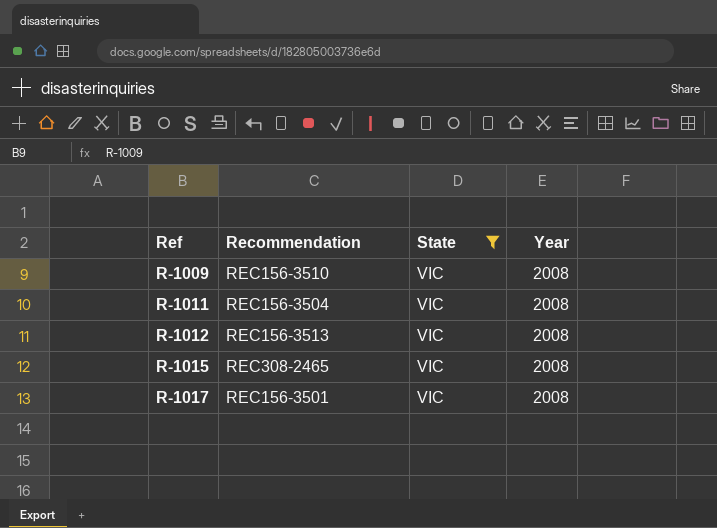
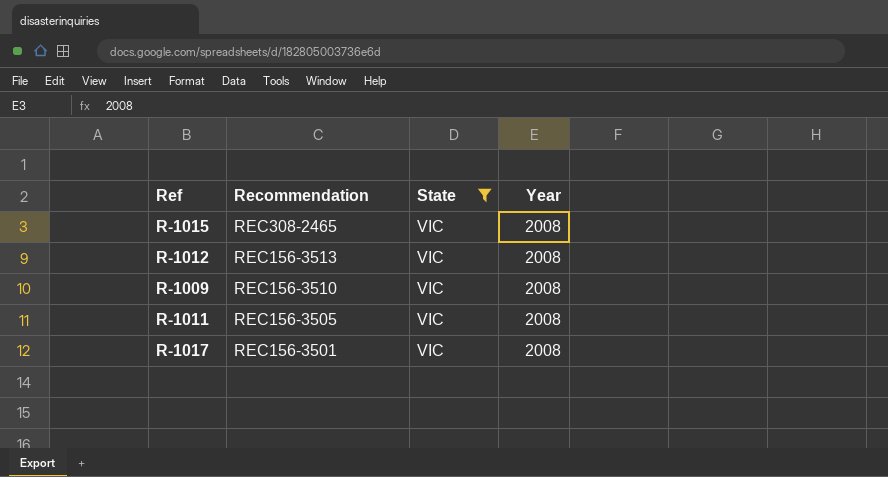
row order: Ref ascending -> Recommendation descending
R-1011 | Recommendation: REC156-3504 -> REC156-3505

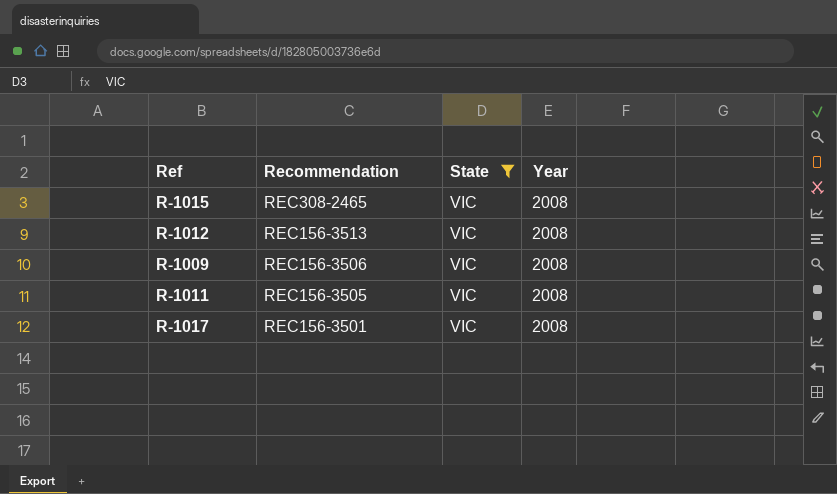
R-1009 | Recommendation: REC156-3510 -> REC156-3506

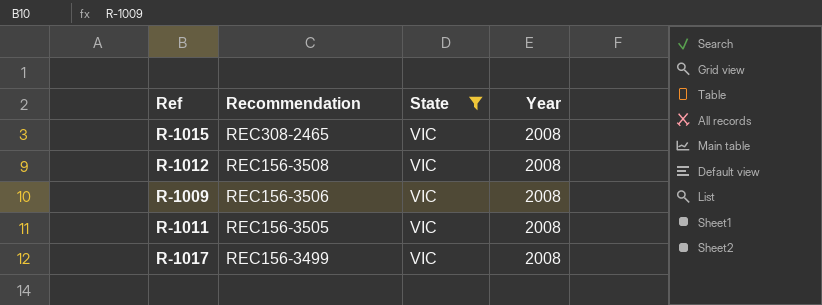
R-1012 | Recommendation: REC156-3513 -> REC156-3508
R-1017 | Recommendation: REC156-3501 -> REC156-3499

